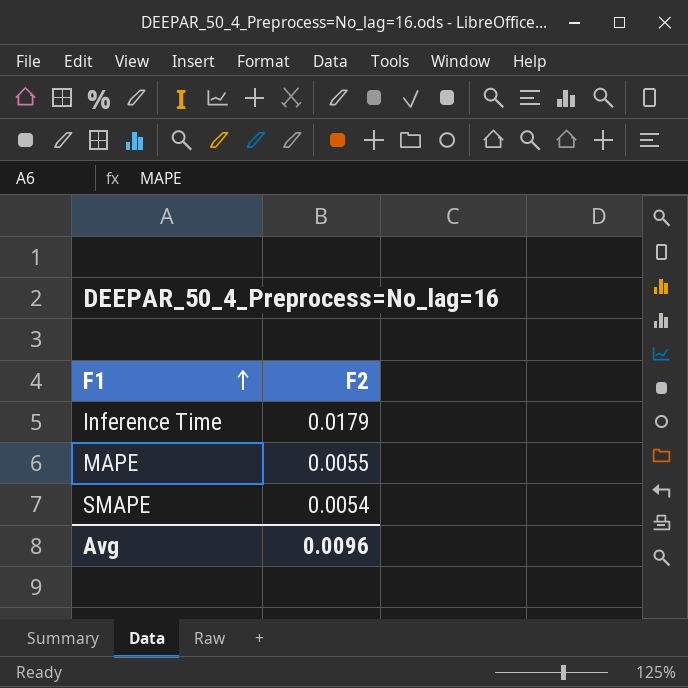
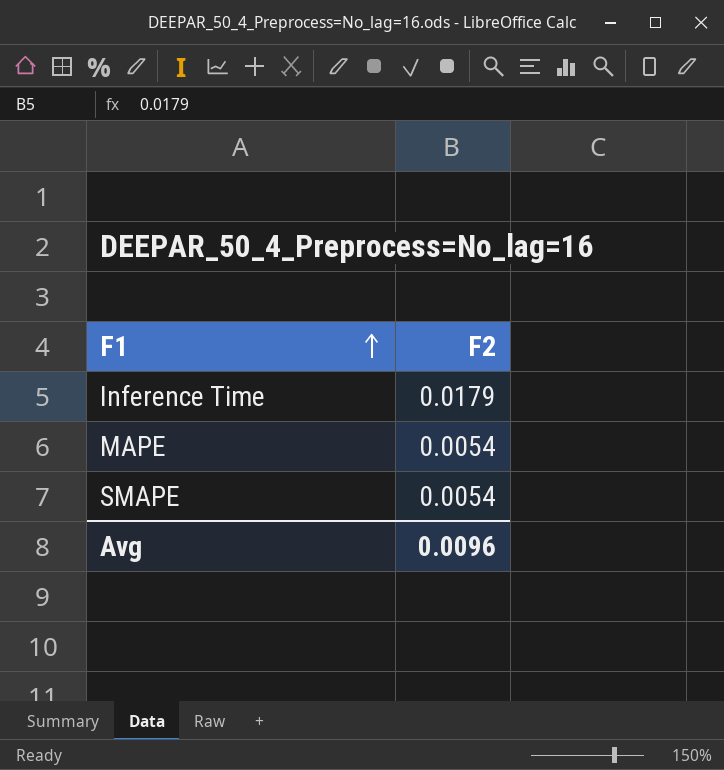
MAPE | F2: 0.0055 -> 0.0054

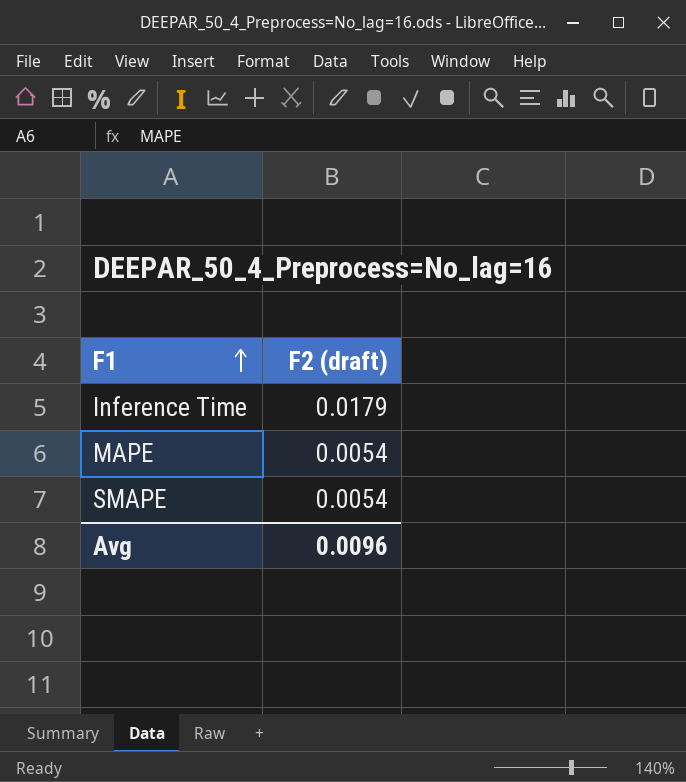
column name: F2 -> F2 (draft)

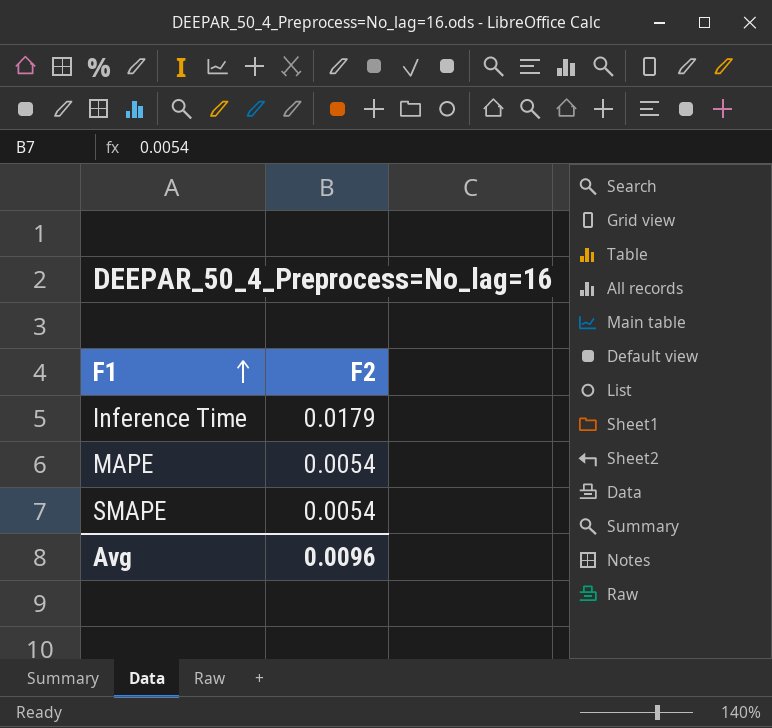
column name: F2 (draft) -> F2

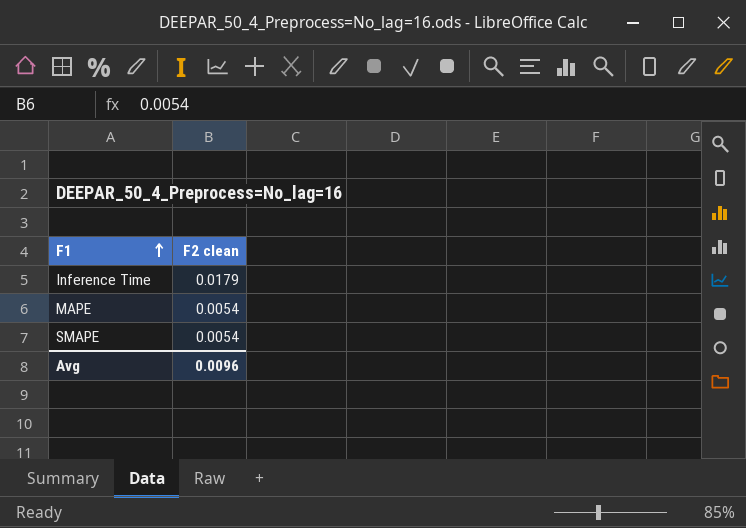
column name: F2 -> F2 clean

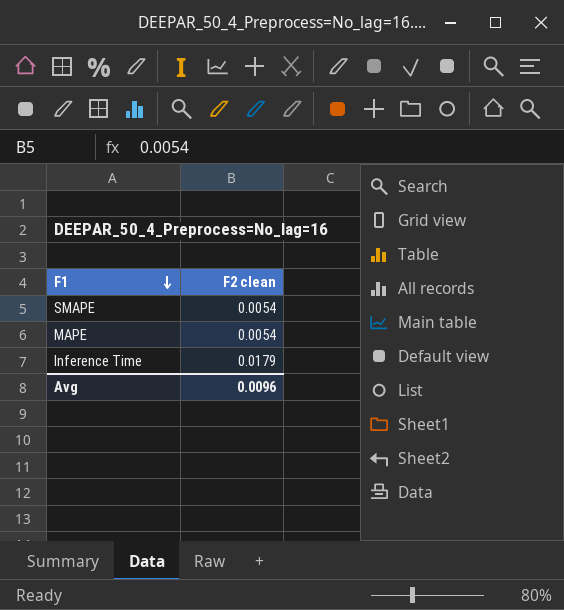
row order: F1 ascending -> F1 descending

